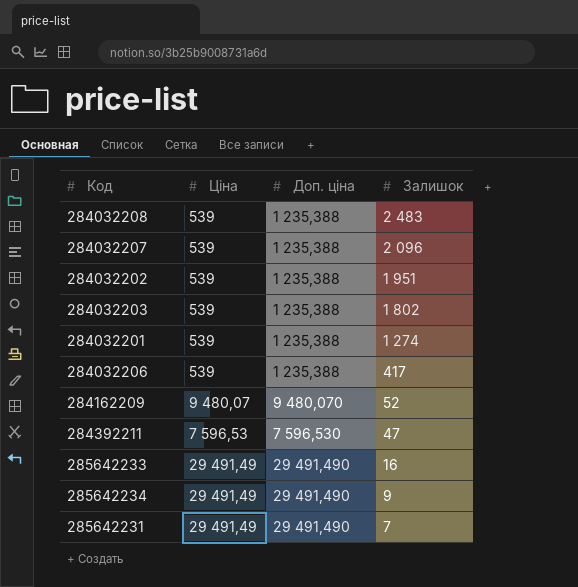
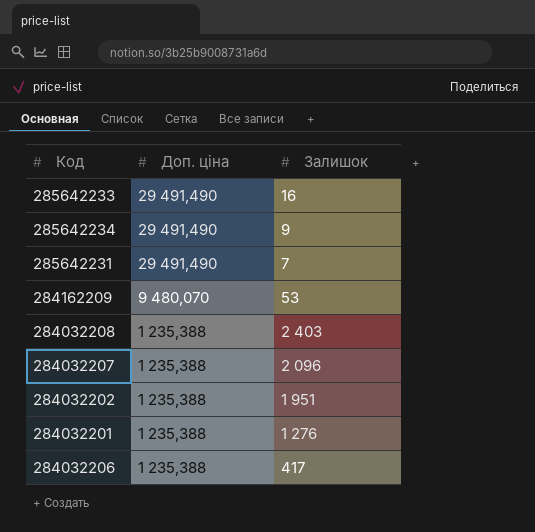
row order: Залишок descending -> Доп. ціна descending
column Ціна | position: 2 -> none
row 284032203: 539 | 1 235,388 | 1 802 -> none
row 284392211: 7 596,53 | 7 596,530 | 47 -> none
284162209 | Залишок: 52 -> 53
284032208 | Залишок: 2 483 -> 2 403
284032201 | Залишок: 1 274 -> 1 276

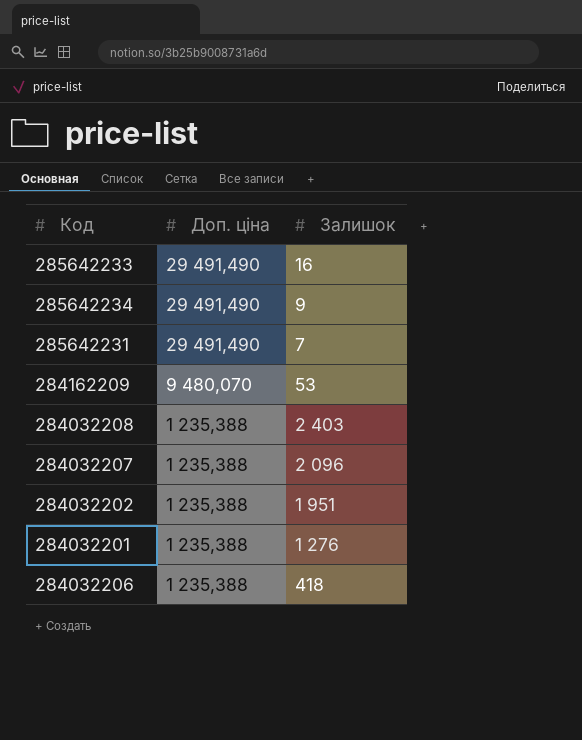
284032206 | Залишок: 417 -> 418

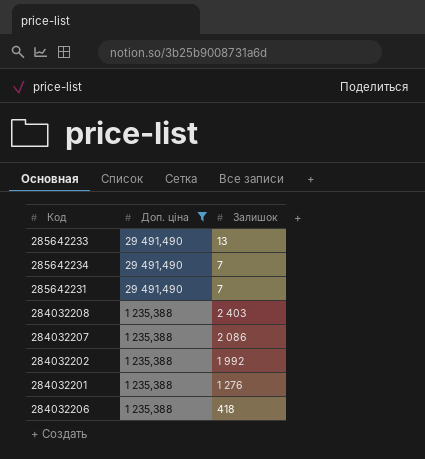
filter: none -> Доп. ціна != 9 480,070
285642233 | Залишок: 16 -> 13
285642234 | Залишок: 9 -> 7
284032207 | Залишок: 2 096 -> 2 086
284032202 | Залишок: 1 951 -> 1 992

